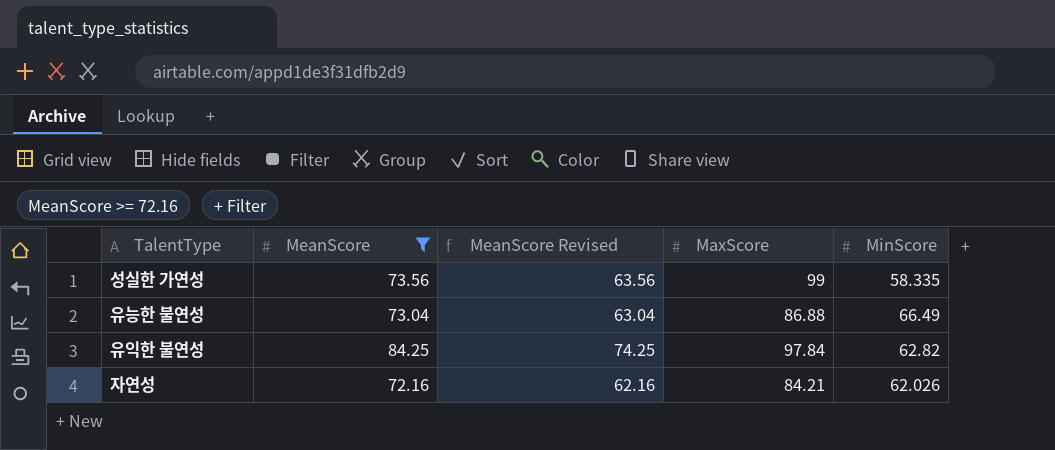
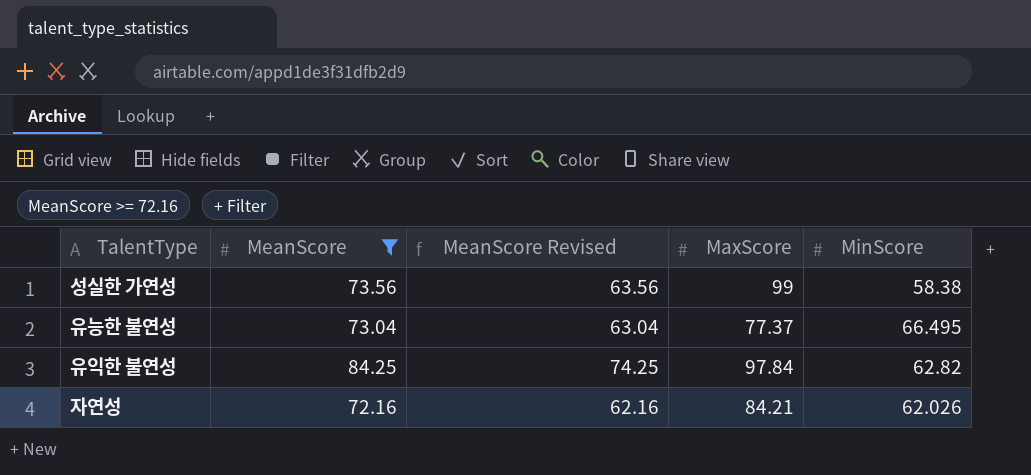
성실한 가연성 | MinScore: 58.335 -> 58.38
유능한 불연성 | MaxScore: 86.88 -> 77.37
유능한 불연성 | MinScore: 66.49 -> 66.495

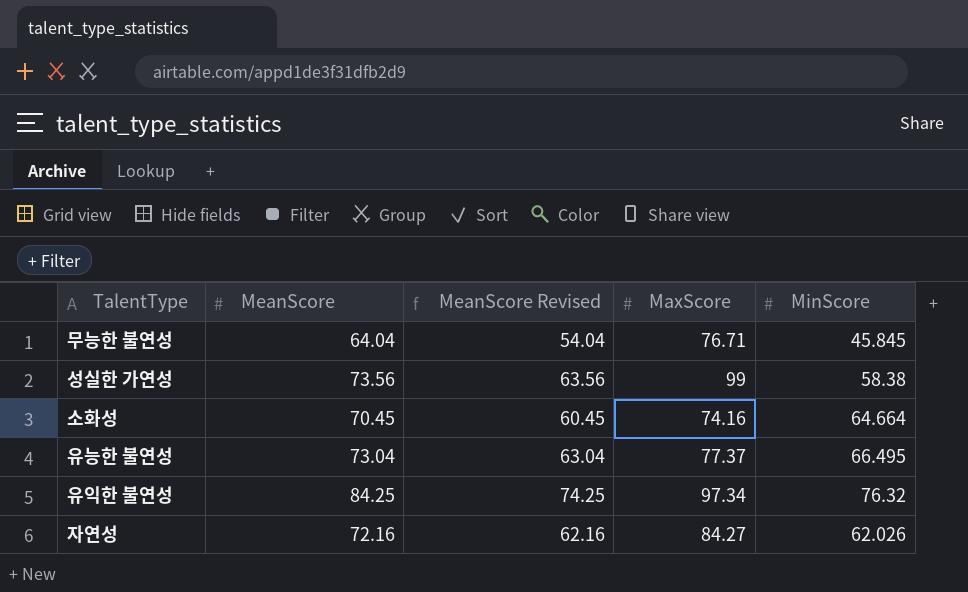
filter: MeanScore >= 72.16 -> none
유익한 불연성 | MaxScore: 97.84 -> 97.34
유익한 불연성 | MinScore: 62.82 -> 76.32
자연성 | MaxScore: 84.21 -> 84.27

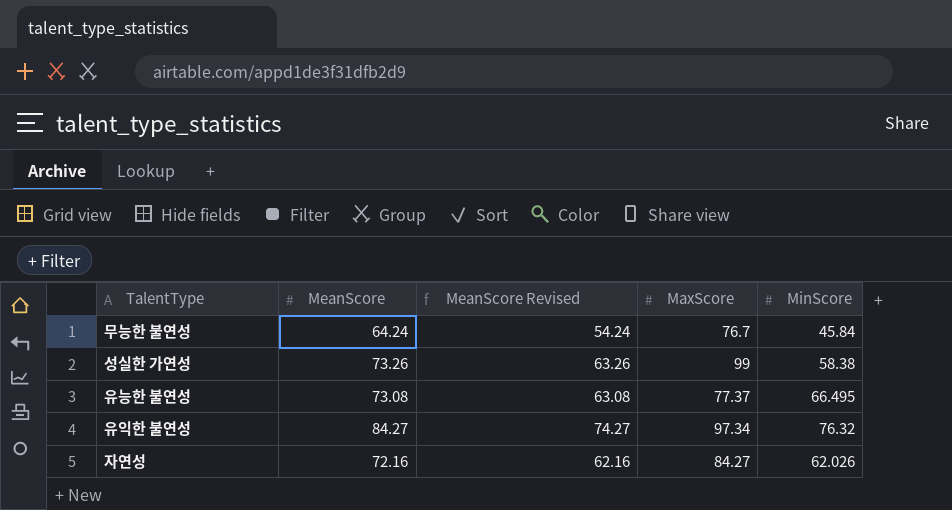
row 소화성: 70.45 | 60.45 | 74.16 | 64.664 -> none
무능한 불연성 | MeanScore: 64.04 -> 64.24
무능한 불연성 | MeanScore Revised: 54.04 -> 54.24
무능한 불연성 | MaxScore: 76.71 -> 76.7
무능한 불연성 | MinScore: 45.845 -> 45.84
성실한 가연성 | MeanScore: 73.56 -> 73.26
성실한 가연성 | MeanScore Revised: 63.56 -> 63.26
유능한 불연성 | MeanScore: 73.04 -> 73.08
유능한 불연성 | MeanScore Revised: 63.04 -> 63.08
유익한 불연성 | MeanScore: 84.25 -> 84.27
유익한 불연성 | MeanScore Revised: 74.25 -> 74.27

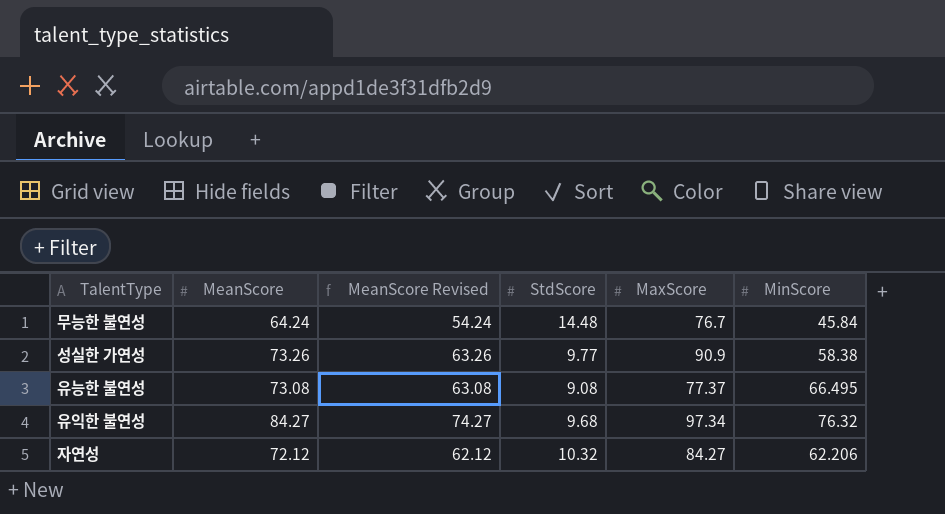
column StdScore | position: none -> 4
성실한 가연성 | MaxScore: 99 -> 90.9
자연성 | MeanScore: 72.16 -> 72.12
자연성 | MeanScore Revised: 62.16 -> 62.12
자연성 | MinScore: 62.026 -> 62.206

